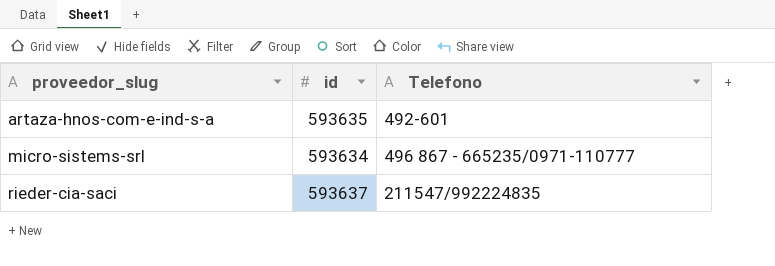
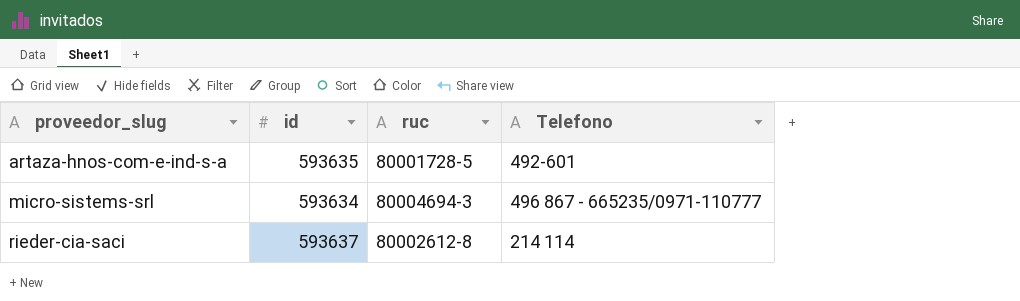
column ruc | position: none -> 3
rieder-cia-saci | Telefono: 211547/992224835 -> 214 114

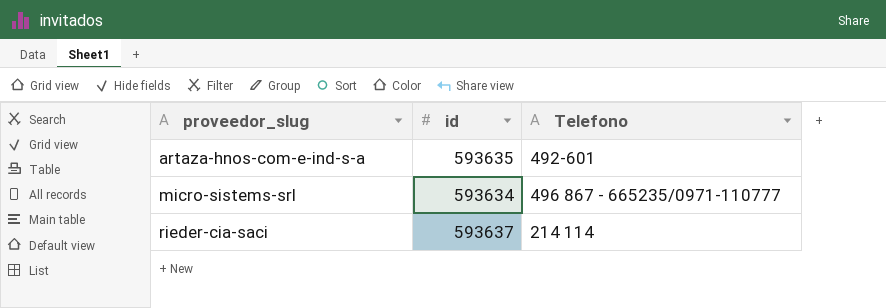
column ruc | position: 3 -> none

